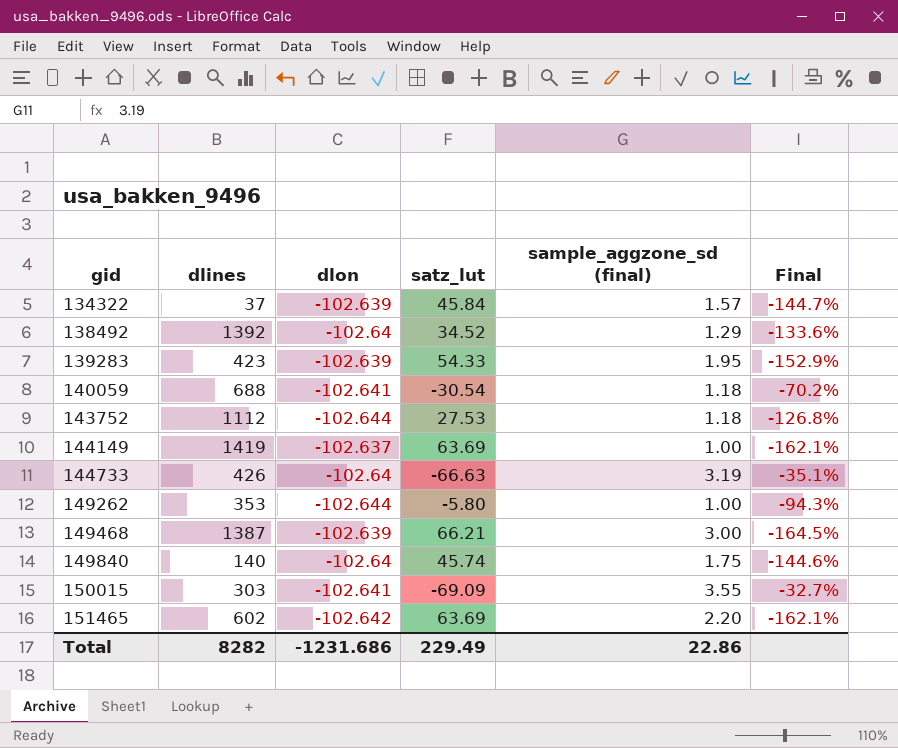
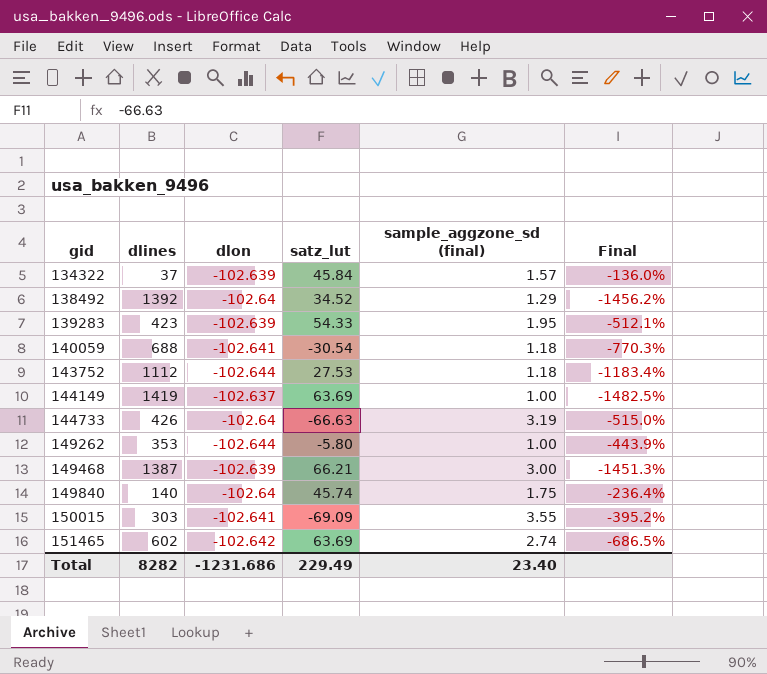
column Final | formula: ([satz_lut] - [dlon]) / [dlon] -> ([dlines] - [dlon]) / [dlon]
151465 | sample_aggzone_sd (final): 2.20 -> 2.74
Total | sample_aggzone_sd (final): 22.86 -> 23.40

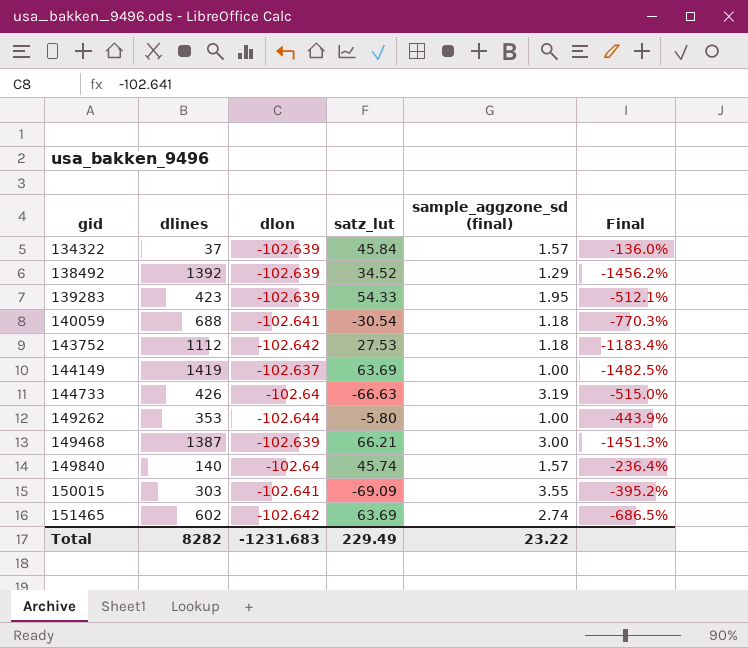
138492 | dlon: -102.64 -> -102.639
143752 | dlon: -102.644 -> -102.642
149840 | sample_aggzone_sd (final): 1.75 -> 1.57
Total | dlon: -1231.686 -> -1231.683
Total | sample_aggzone_sd (final): 23.40 -> 23.22

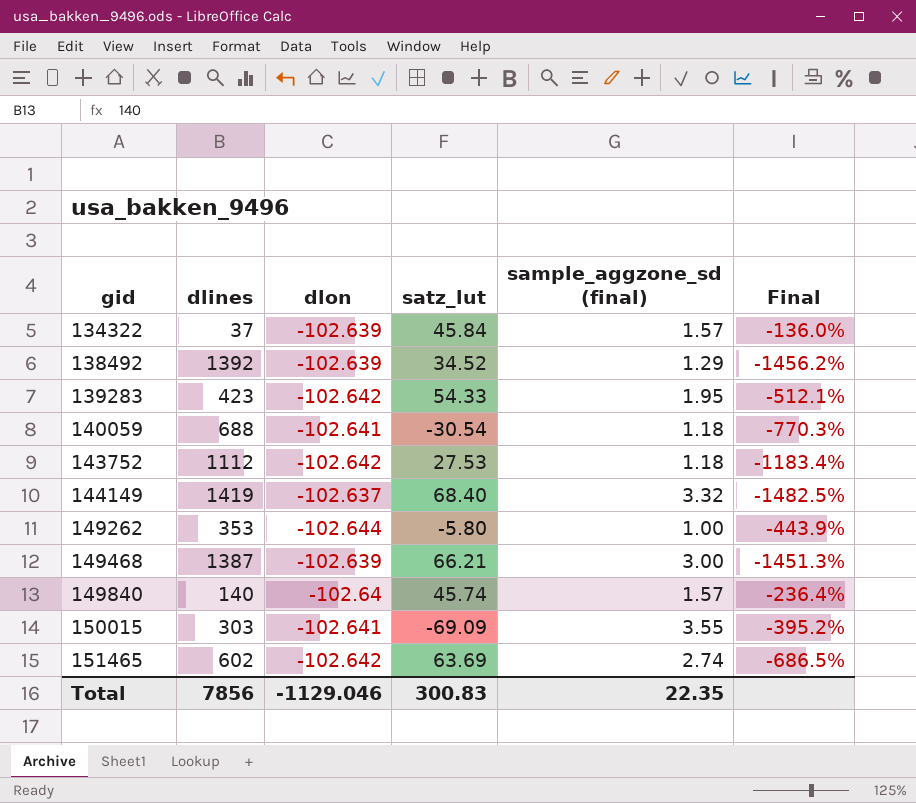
row 144733: 426 | -102.64 | -66.63 | 3.19 | -515.0% -> none
139283 | dlon: -102.639 -> -102.642
144149 | satz_lut: 63.69 -> 68.40
144149 | sample_aggzone_sd (final): 1.00 -> 3.32
Total | dlines: 8282 -> 7856
Total | dlon: -1231.683 -> -1129.046
Total | satz_lut: 229.49 -> 300.83
Total | sample_aggzone_sd (final): 23.22 -> 22.35

